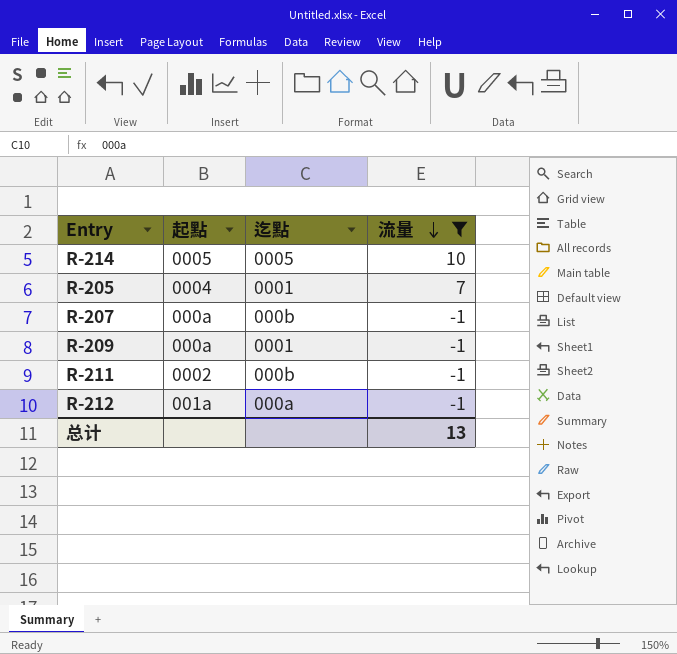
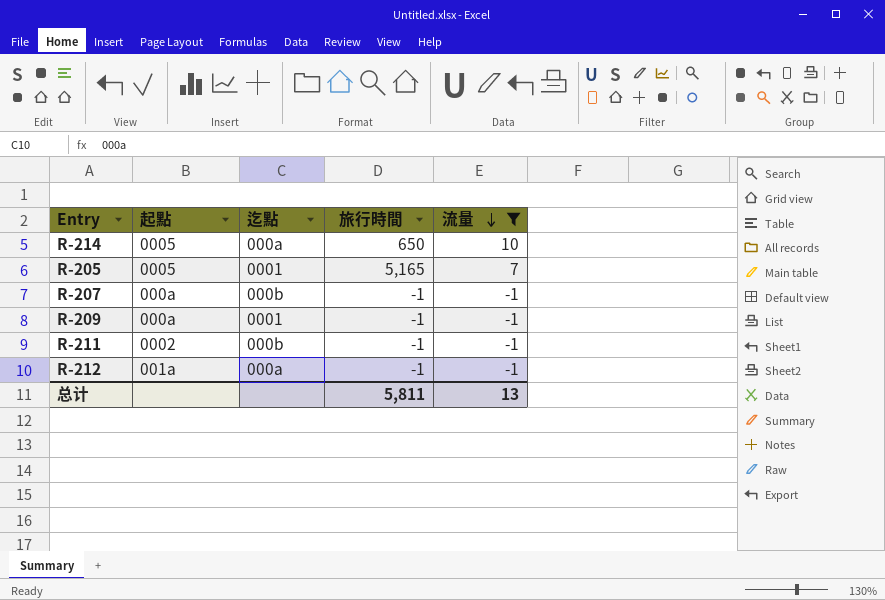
column 旅行時間 | position: none -> 4
R-214 | 迄點: 0005 -> 000a
R-205 | 起點: 0004 -> 0005

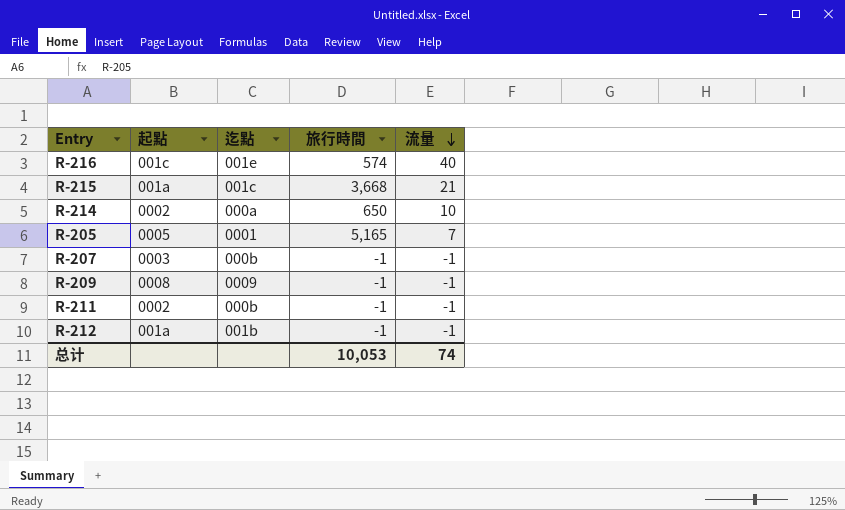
filter: 流量 <= 10 -> none
R-214 | 起點: 0005 -> 0002
R-207 | 起點: 000a -> 0003
R-209 | 起點: 000a -> 0008
R-209 | 迄點: 0001 -> 0009
R-212 | 迄點: 000a -> 001b
总计 | 旅行時間: 5,811 -> 10,053
总计 | 流量: 13 -> 74

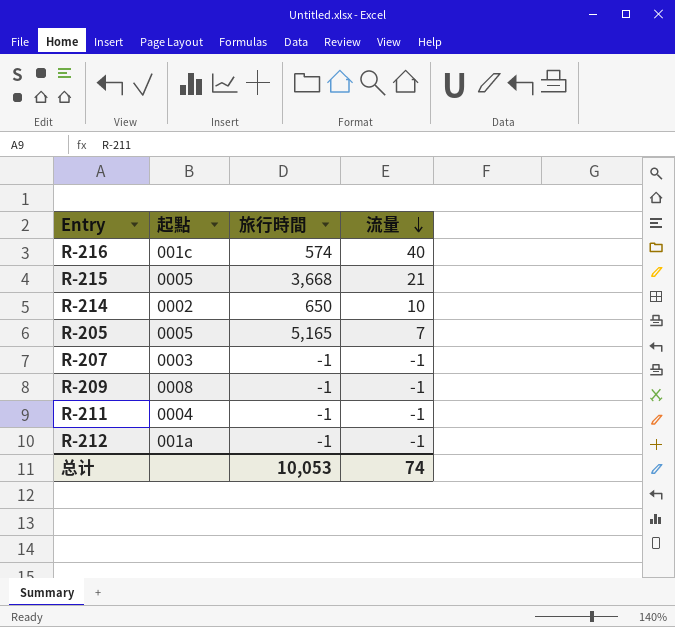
column 迄點 | position: 3 -> none
R-215 | 起點: 001a -> 0005
R-211 | 起點: 0002 -> 0004

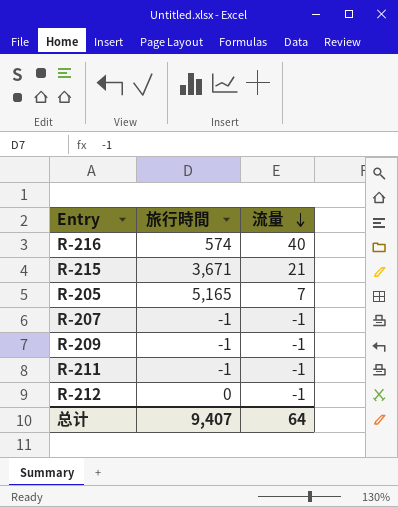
column 起點 | position: 2 -> none
row R-214: 0002 | 650 | 10 -> none
R-215 | 旅行時間: 3,668 -> 3,671
R-212 | 旅行時間: -1 -> 0
总计 | 旅行時間: 10,053 -> 9,407
总计 | 流量: 74 -> 64

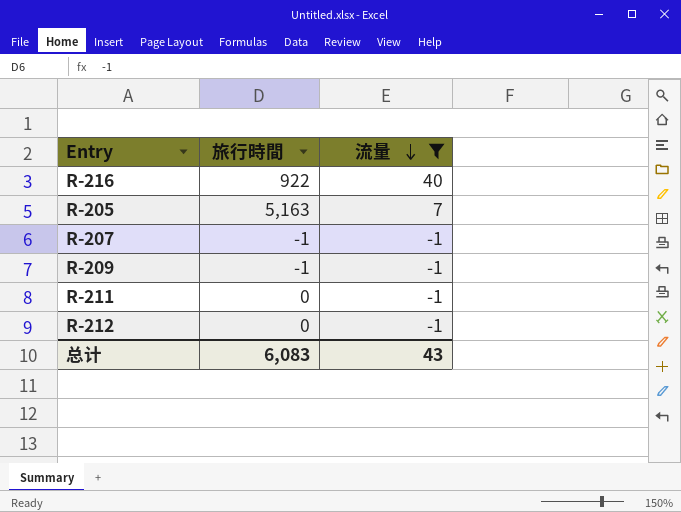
filter: none -> 流量 != 21
R-216 | 旅行時間: 574 -> 922
R-205 | 旅行時間: 5,165 -> 5,163
R-211 | 旅行時間: -1 -> 0
总计 | 旅行時間: 9,407 -> 6,083
总计 | 流量: 64 -> 43

